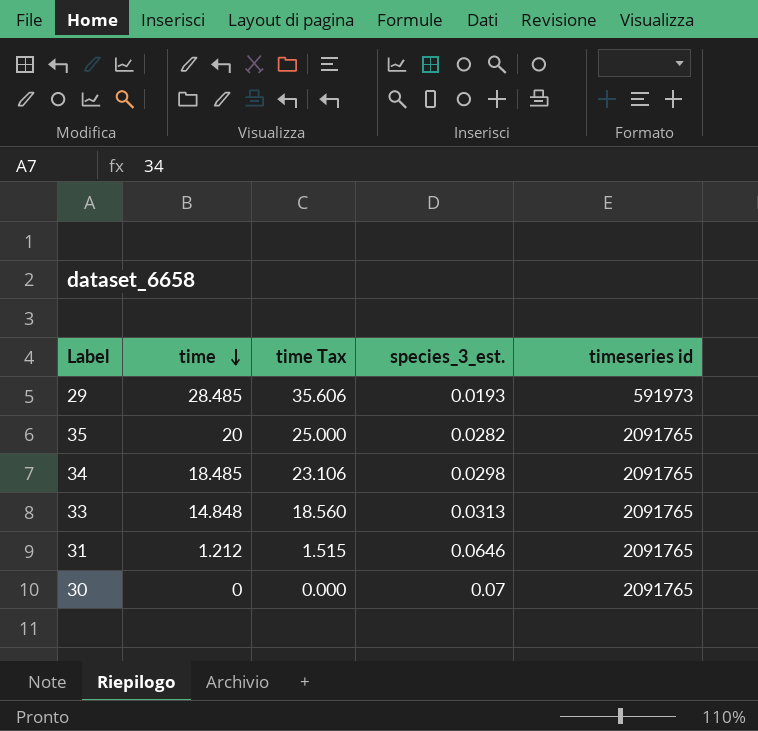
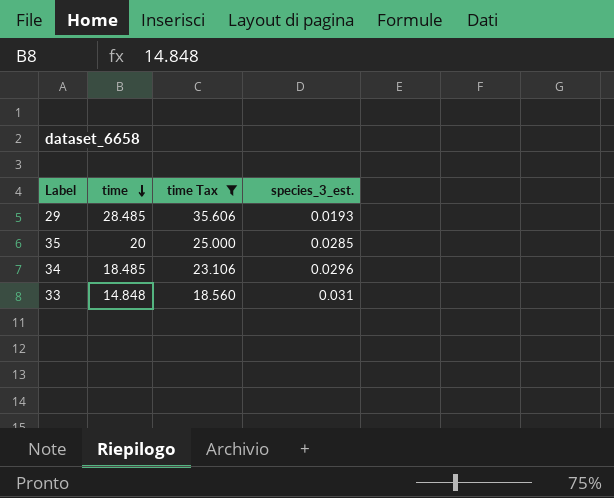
filter: none -> time Tax >= 18.560
column timeseries id | position: 5 -> none
35 | species_3_est.: 0.0282 -> 0.0285
34 | species_3_est.: 0.0298 -> 0.0296
33 | species_3_est.: 0.0313 -> 0.031

